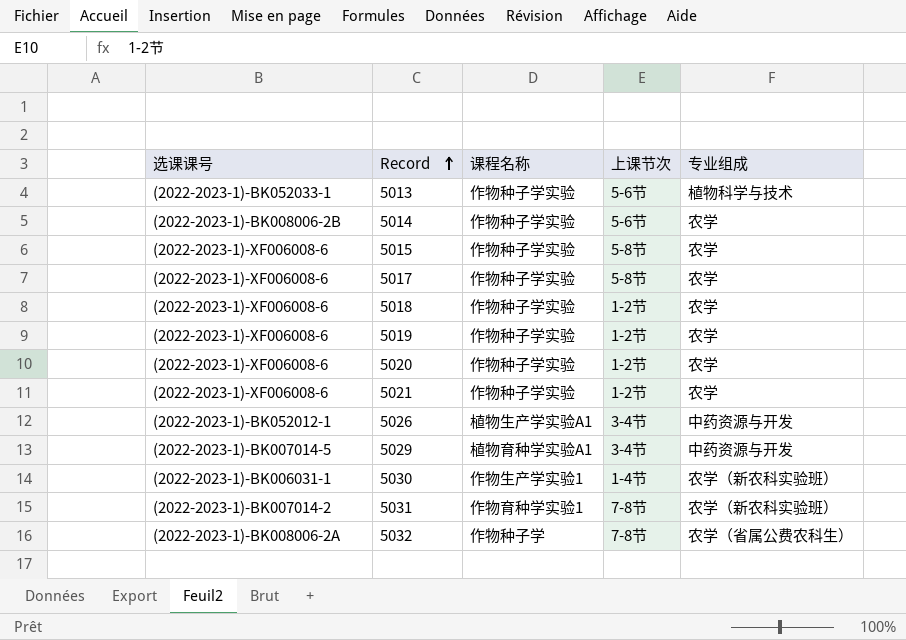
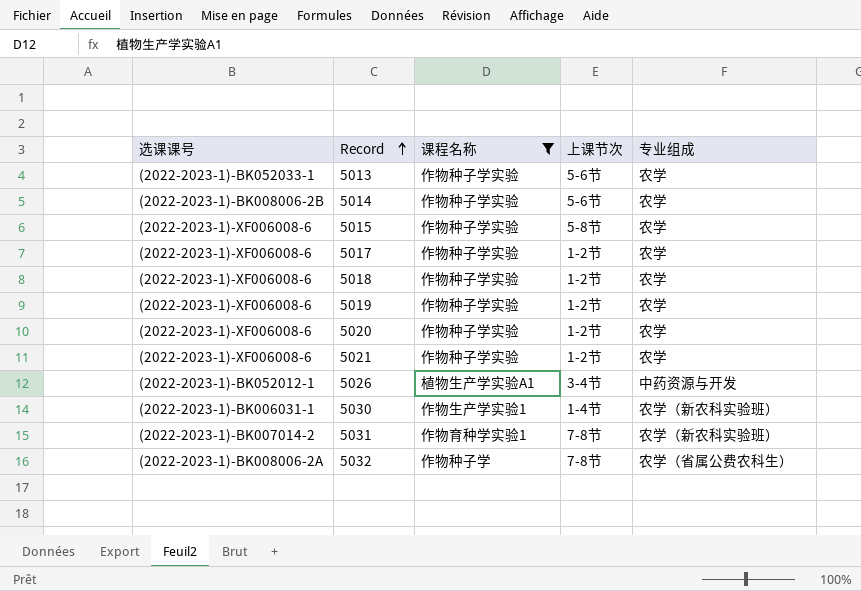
filter: none -> 课程名称 != 植物育种学实验A1
5013 | 专业组成: 植物科学与技术 -> 农学
5017 | 上课节次: 5-8节 -> 1-2节

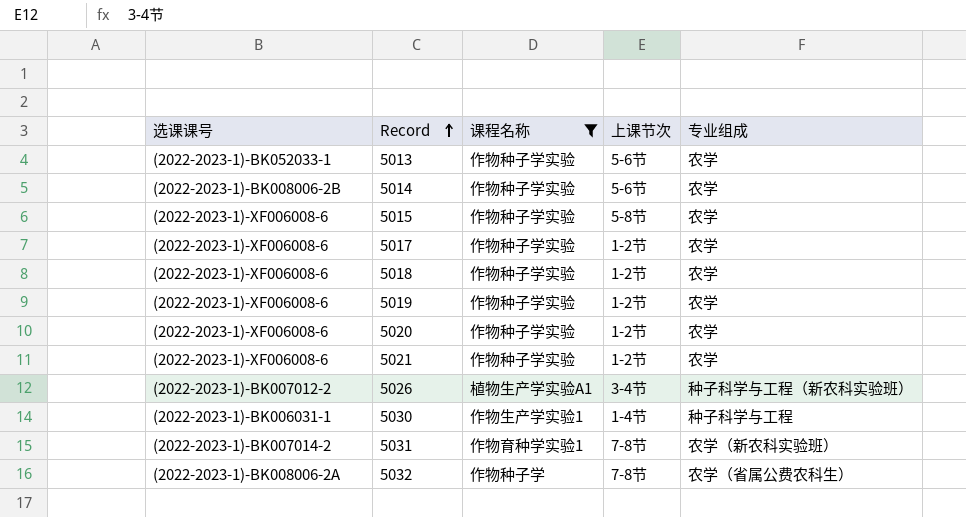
5026 | 选课课号: (2022-2023-1)-BK052012-1 -> (2022-2023-1)-BK007012-2
5026 | 专业组成: 中药资源与开发 -> 种子科学与工程（新农科实验班）
5030 | 专业组成: 农学（新农科实验班） -> 种子科学与工程

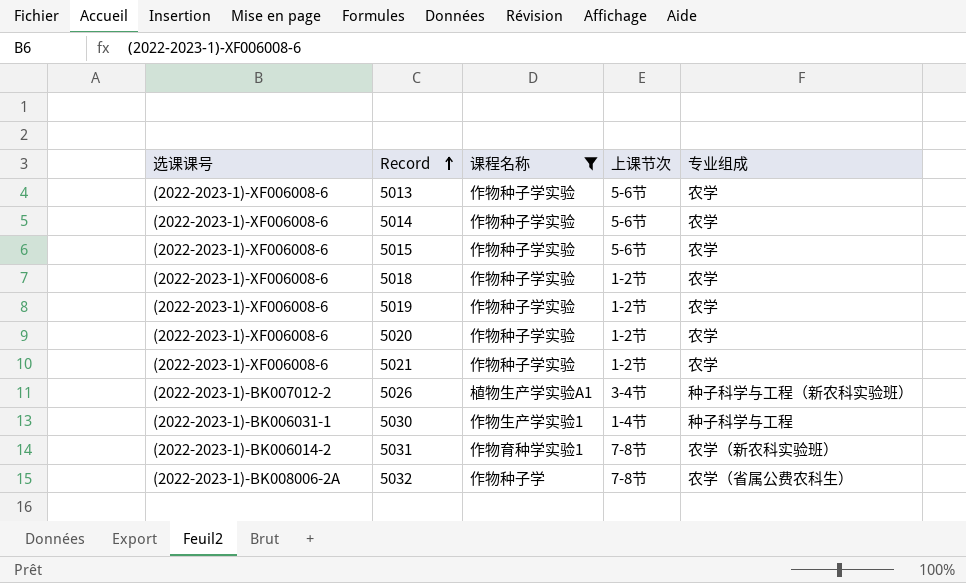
row 5017: (2022-2023-1)-XF006008-6 | 作物种子学实验 | 1-2节 | 农学 -> none
5013 | 选课课号: (2022-2023-1)-BK052033-1 -> (2022-2023-1)-XF006008-6
5014 | 选课课号: (2022-2023-1)-BK008006-2B -> (2022-2023-1)-XF006008-6
5015 | 上课节次: 5-8节 -> 5-6节
5031 | 选课课号: (2022-2023-1)-BK007014-2 -> (2022-2023-1)-BK006014-2

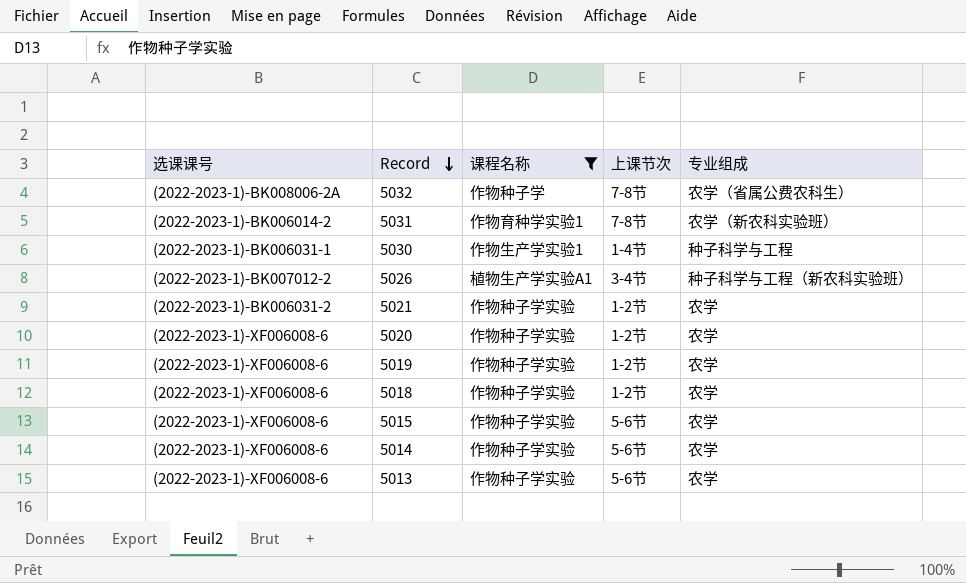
row order: Record ascending -> Record descending
5021 | 选课课号: (2022-2023-1)-XF006008-6 -> (2022-2023-1)-BK006031-2

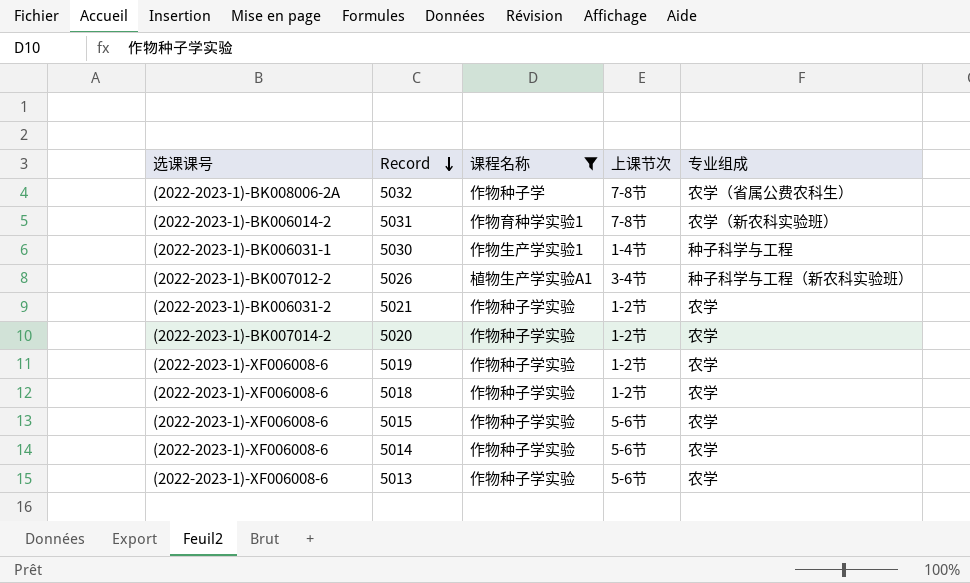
5020 | 选课课号: (2022-2023-1)-XF006008-6 -> (2022-2023-1)-BK007014-2

